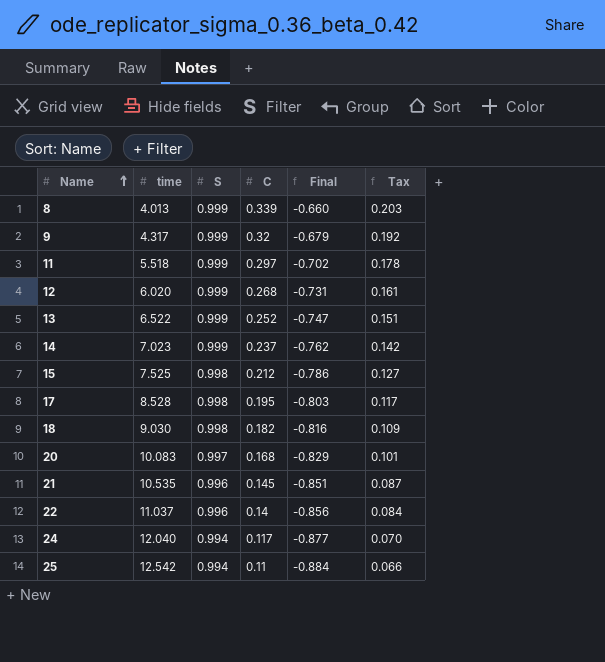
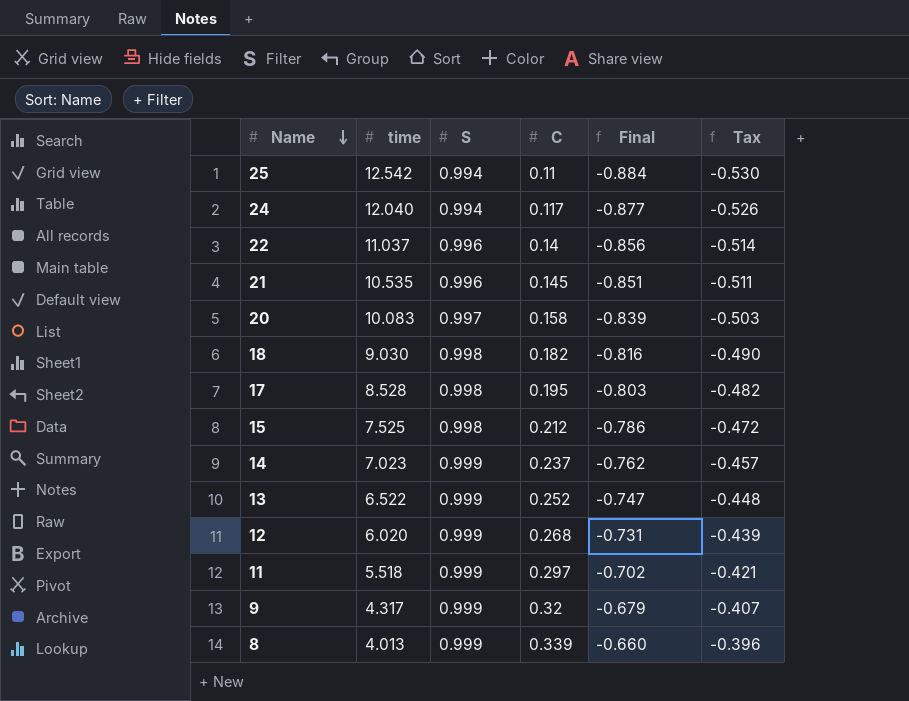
row order: Name ascending -> Name descending
column Tax | formula: [C] * 0.6 -> [Final] * 0.6
20 | C: 0.168 -> 0.158
20 | Final: -0.829 -> -0.839

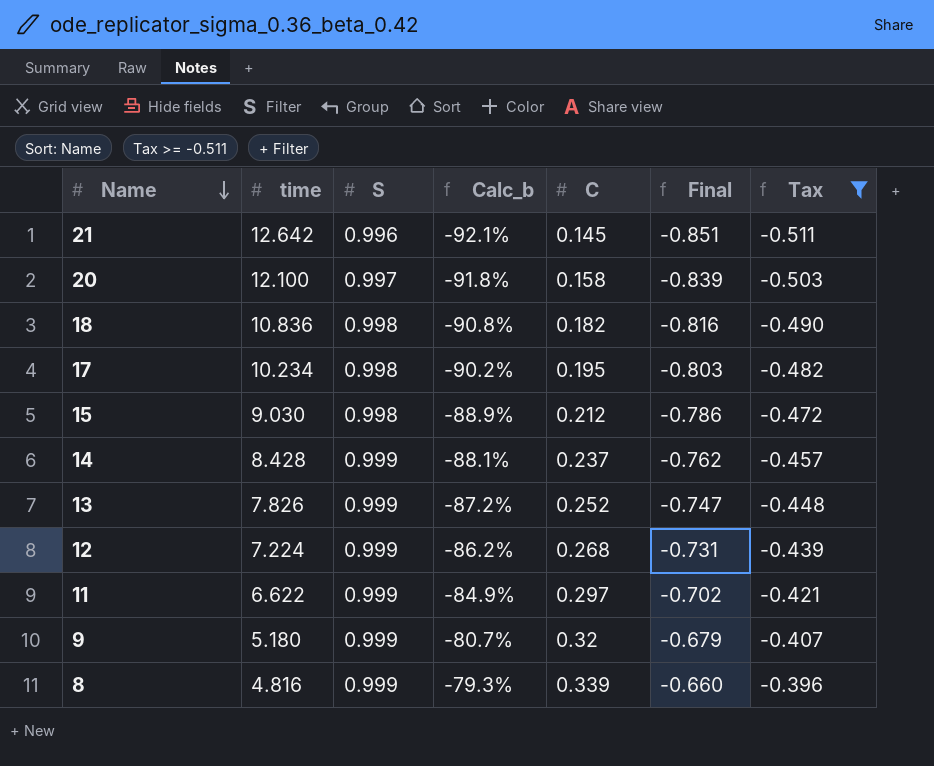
filter: none -> Tax >= -0.511
column Calc_b | formula: none -> ([S] - [time]) / [time]
21 | time: 10.535 -> 12.642
20 | time: 10.083 -> 12.100
18 | time: 9.030 -> 10.836
17 | time: 8.528 -> 10.234
15 | time: 7.525 -> 9.030
14 | time: 7.023 -> 8.428
13 | time: 6.522 -> 7.826
12 | time: 6.020 -> 7.224
11 | time: 5.518 -> 6.622
9 | time: 4.317 -> 5.180
8 | time: 4.013 -> 4.816

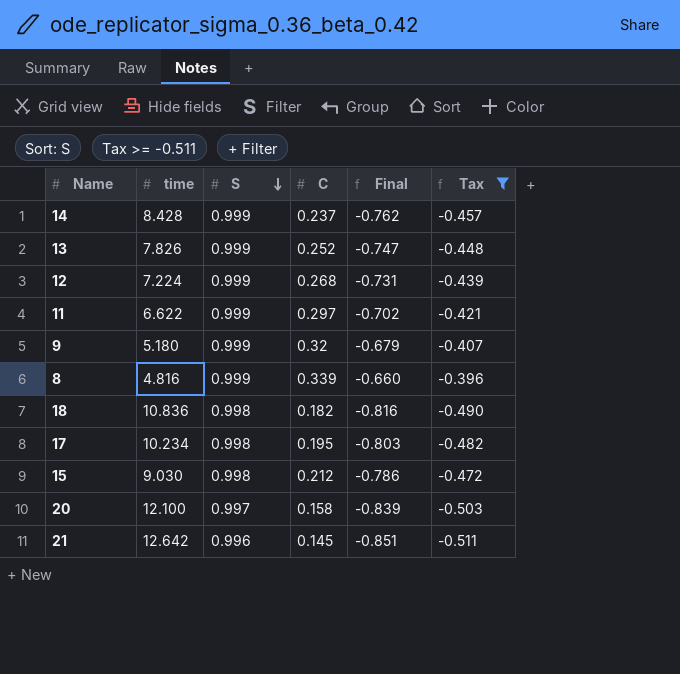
row order: Name descending -> S descending
column Calc_b | formula: ([S] - [time]) / [time] -> none

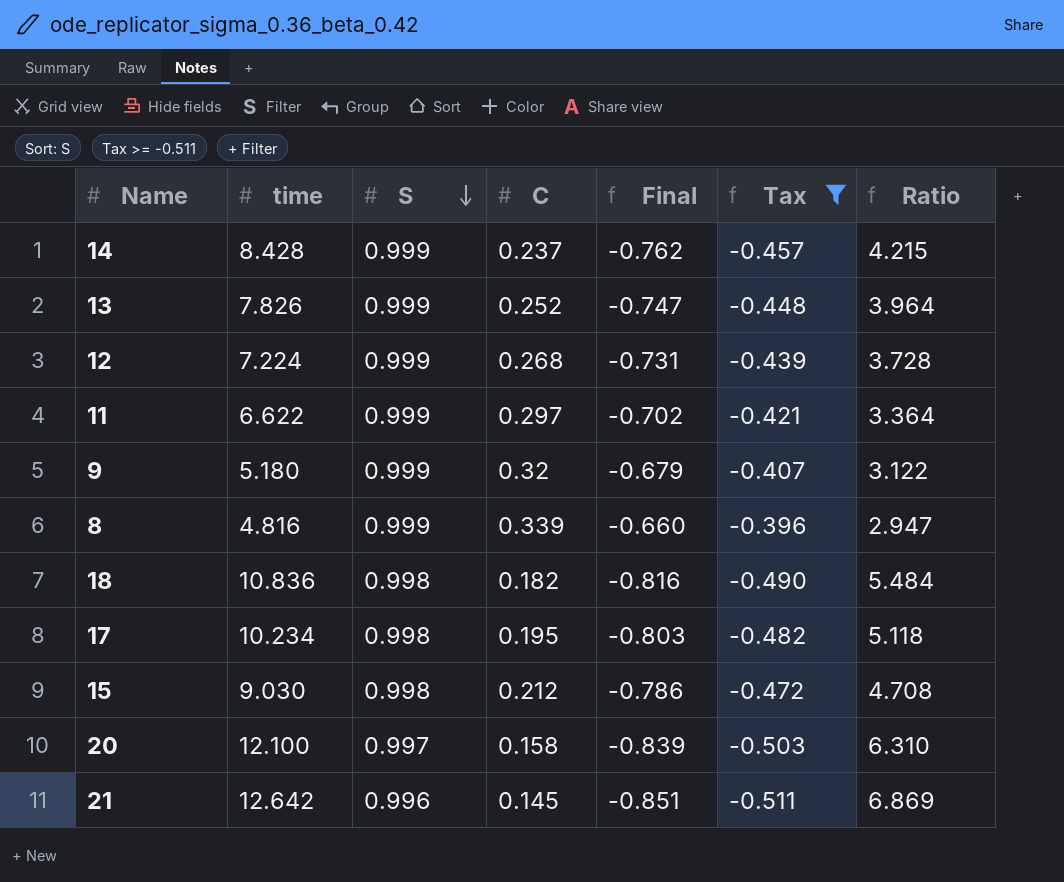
column Ratio | formula: none -> [S] / [C]

